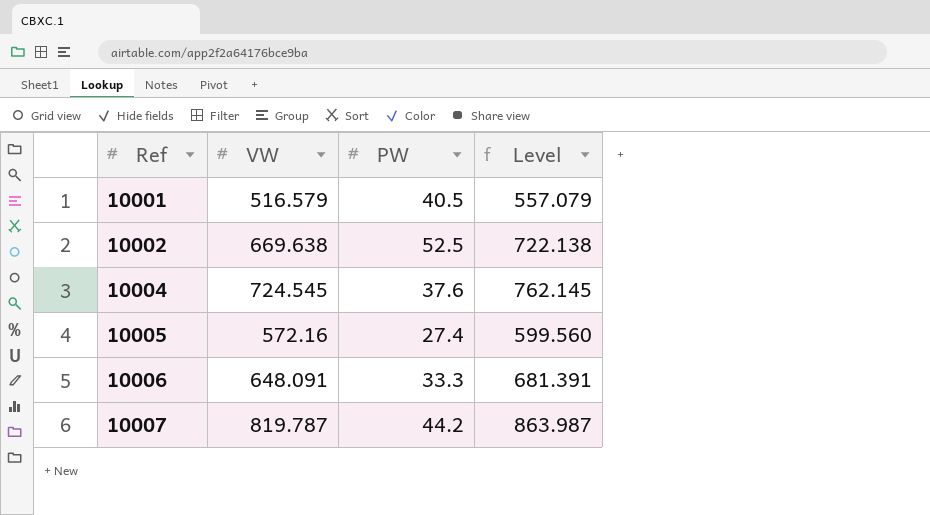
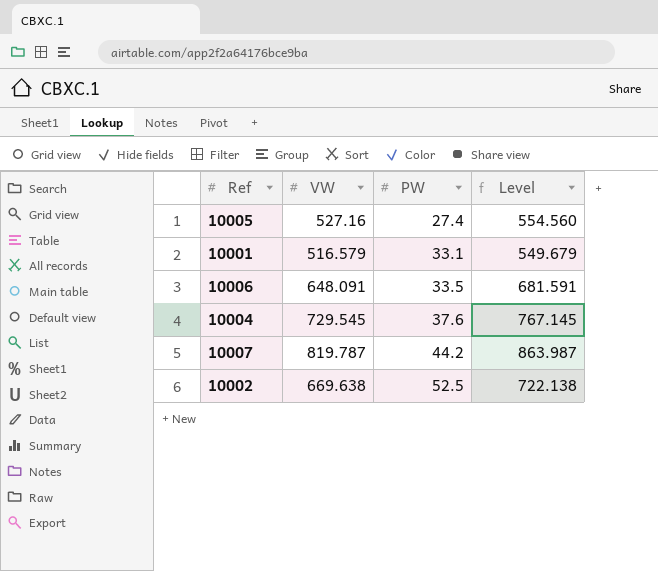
row order: Ref ascending -> PW ascending
10005 | VW: 572.16 -> 527.16
10005 | Level: 599.560 -> 554.560
10001 | PW: 40.5 -> 33.1
10001 | Level: 557.079 -> 549.679
10006 | PW: 33.3 -> 33.5
10006 | Level: 681.391 -> 681.591
10004 | VW: 724.545 -> 729.545
10004 | Level: 762.145 -> 767.145

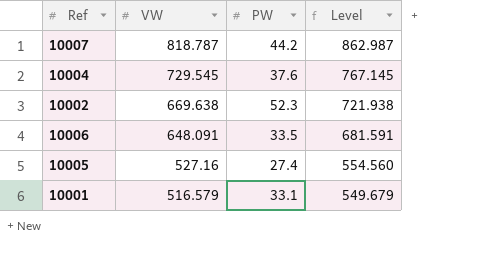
row order: PW ascending -> VW descending
10007 | VW: 819.787 -> 818.787
10007 | Level: 863.987 -> 862.987
10002 | PW: 52.5 -> 52.3
10002 | Level: 722.138 -> 721.938

